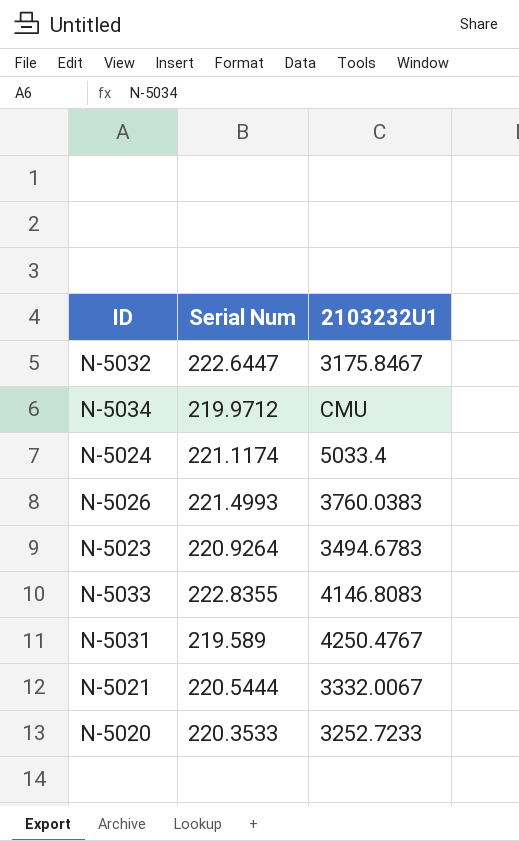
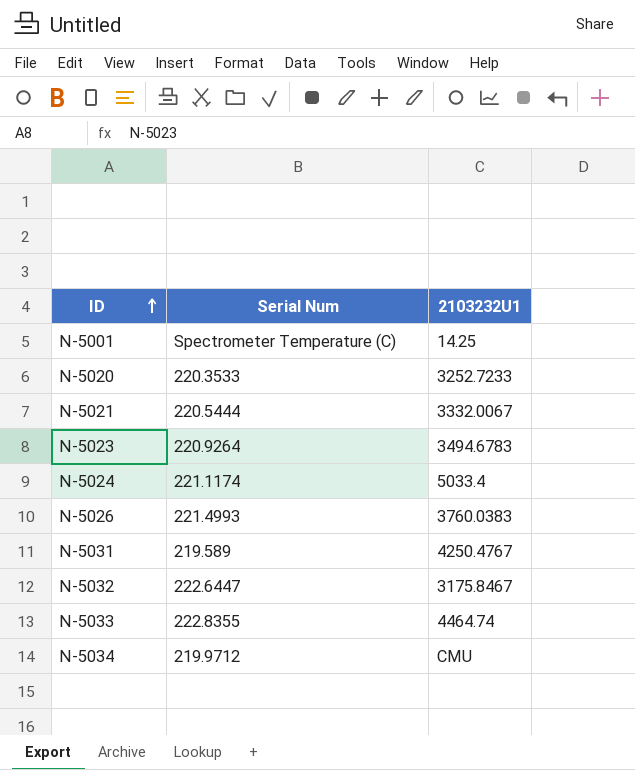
row order: none -> ID ascending
row N-5001: none -> Spectrometer Temperature (C) | 14.25
N-5033 | 2103232U1: 4146.8083 -> 4464.74

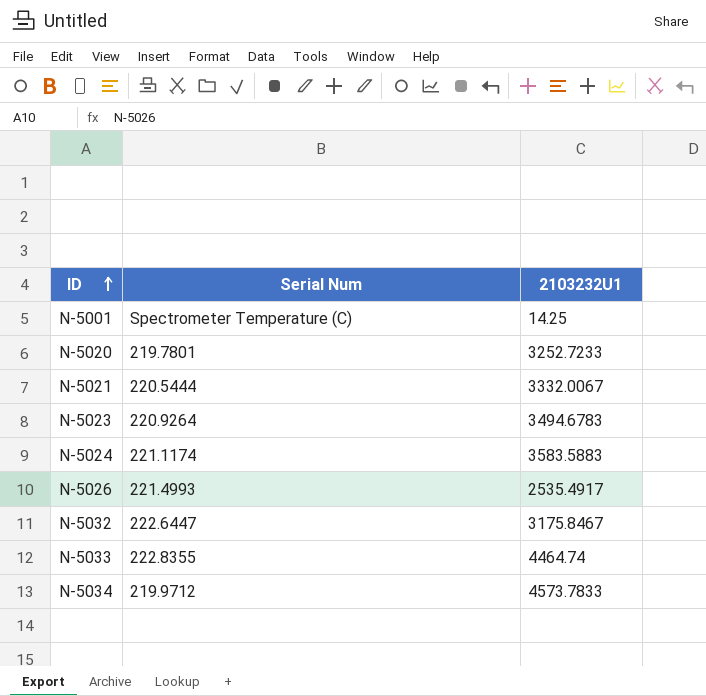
row N-5031: 219.589 | 4250.4767 -> none
N-5020 | Serial Num: 220.3533 -> 219.7801
N-5024 | 2103232U1: 5033.4 -> 3583.5883
N-5026 | 2103232U1: 3760.0383 -> 2535.4917
N-5034 | 2103232U1: CMU -> 4573.7833

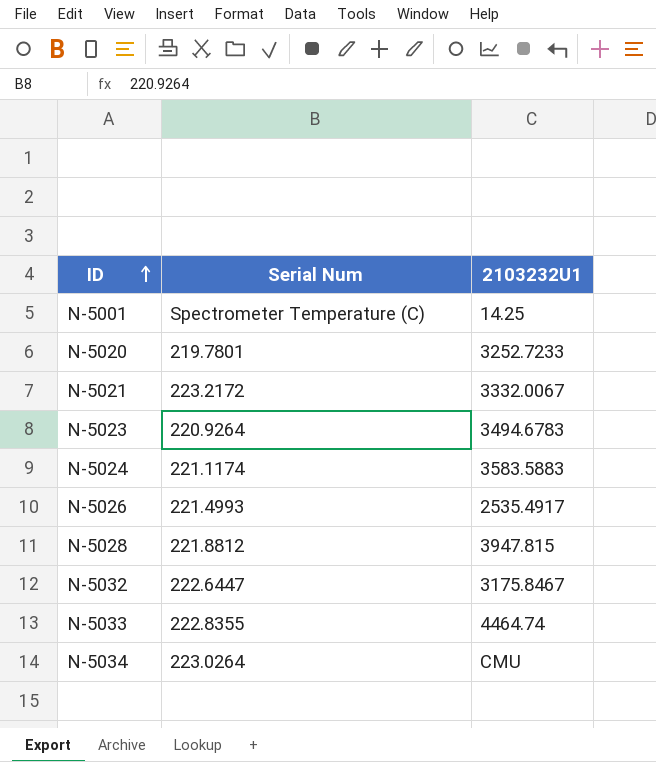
N-5021 | Serial Num: 220.5444 -> 223.2172
row N-5028: none -> 221.8812 | 3947.815
N-5034 | Serial Num: 219.9712 -> 223.0264
N-5034 | 2103232U1: 4573.7833 -> CMU

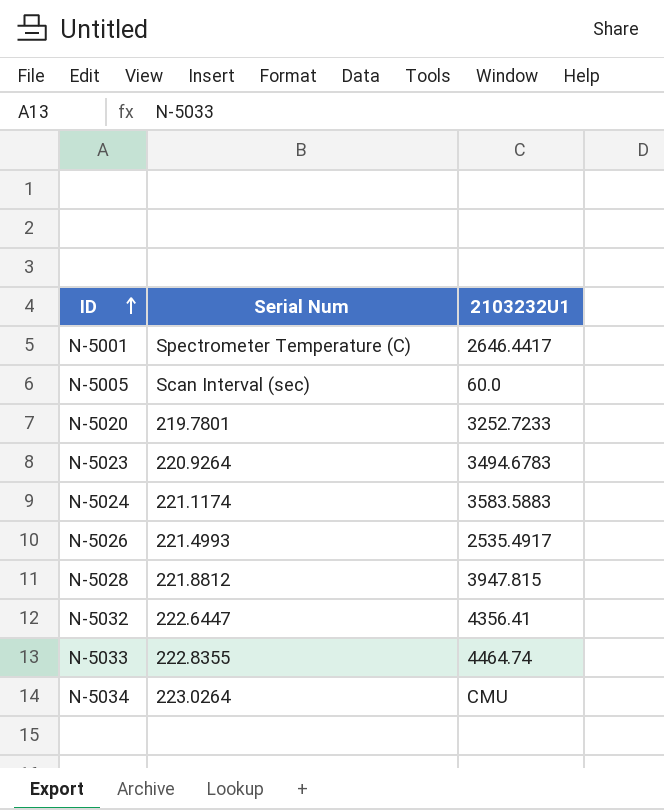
row N-5021: 223.2172 | 3332.0067 -> none
N-5001 | 2103232U1: 14.25 -> 2646.4417
row N-5005: none -> Scan Interval (sec) | 60.0
N-5032 | 2103232U1: 3175.8467 -> 4356.41

